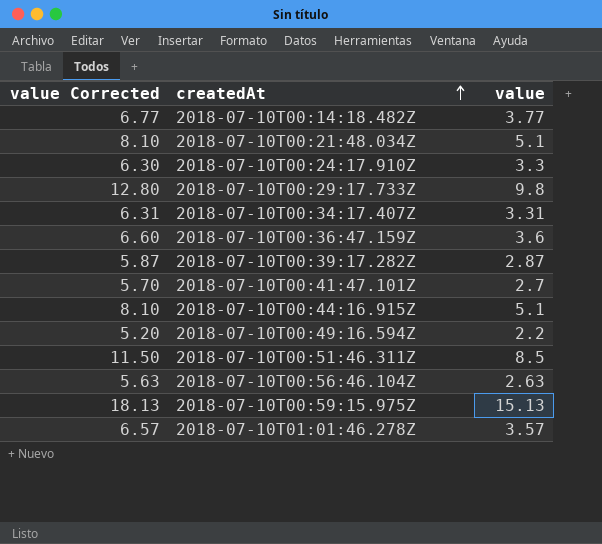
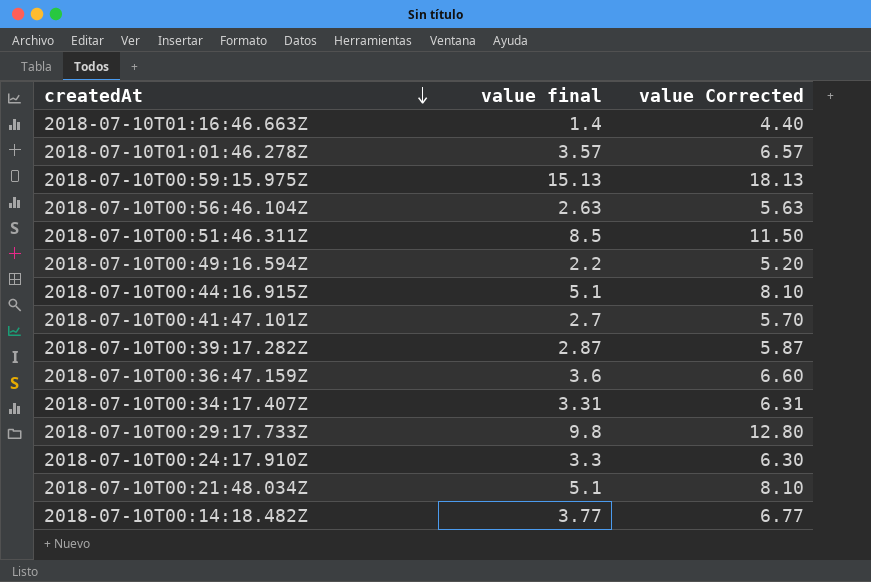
row order: createdAt ascending -> createdAt descending
column name: value -> value final
column value Corrected | position: 1 -> 3
row 2018-07-10T01:16:46.663Z: none -> 1.4 | 4.40

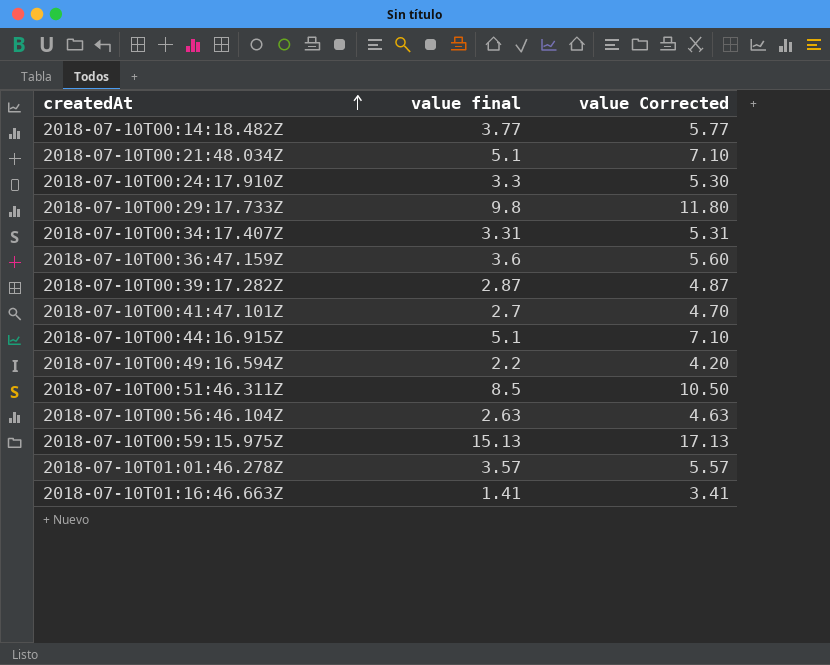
row order: createdAt descending -> createdAt ascending
column value Corrected | formula: [value final] + 3 -> [value final] + 2
2018-07-10T01:16:46.663Z | value final: 1.4 -> 1.41

